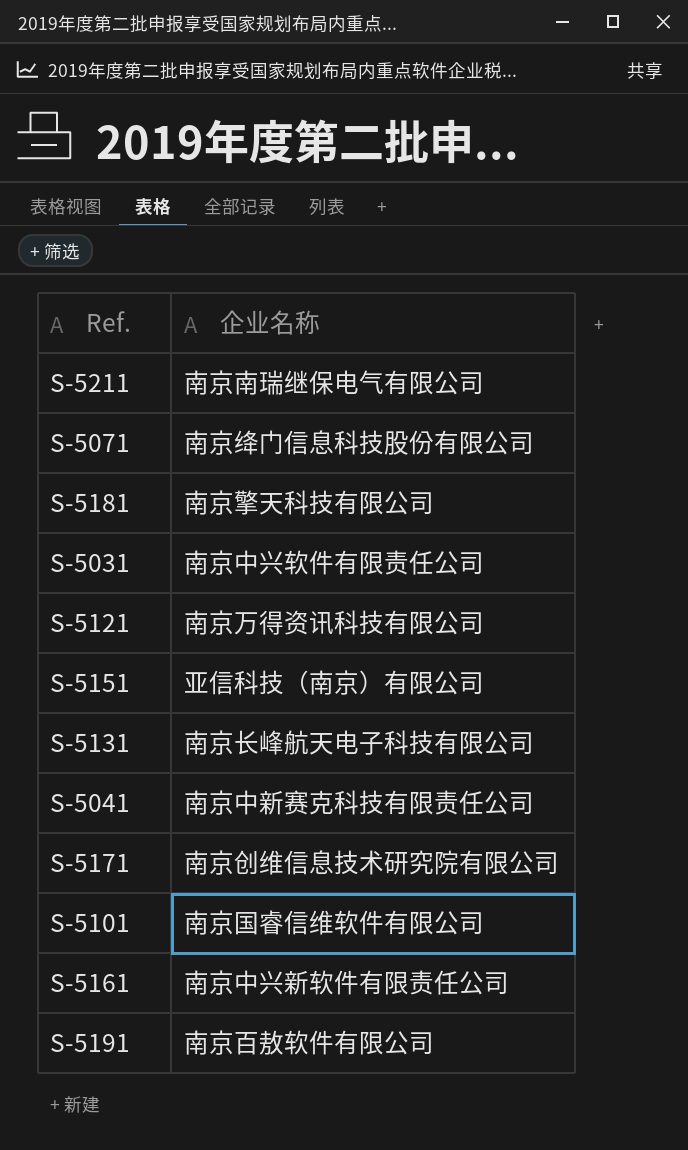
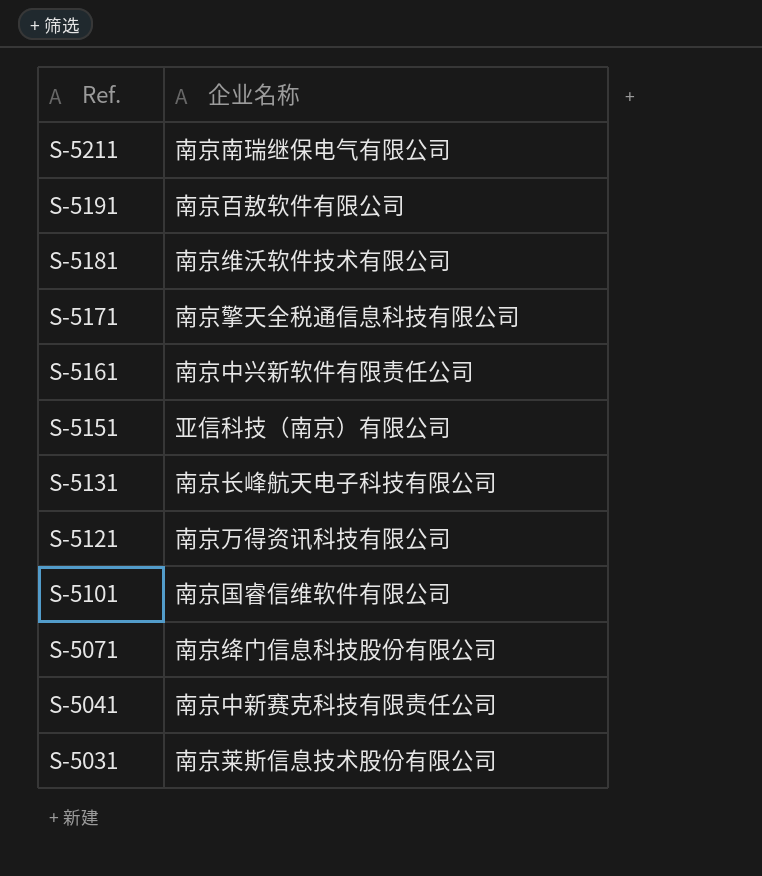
row order: none -> Ref. descending
S-5181 | 企业名称: 南京擎天科技有限公司 -> 南京维沃软件技术有限公司
S-5171 | 企业名称: 南京创维信息技术研究院有限公司 -> 南京擎天全税通信息科技有限公司
S-5031 | 企业名称: 南京中兴软件有限责任公司 -> 南京莱斯信息技术股份有限公司

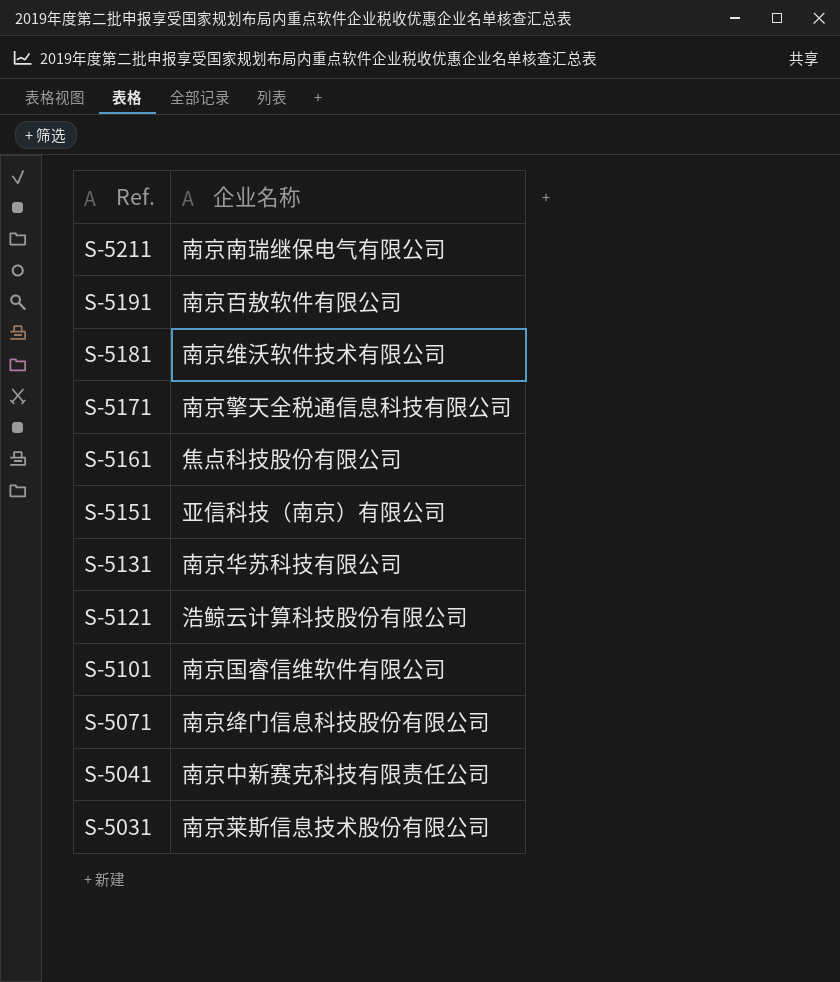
S-5161 | 企业名称: 南京中兴新软件有限责任公司 -> 焦点科技股份有限公司
S-5131 | 企业名称: 南京长峰航天电子科技有限公司 -> 南京华苏科技有限公司
S-5121 | 企业名称: 南京万得资讯科技有限公司 -> 浩鲸云计算科技股份有限公司

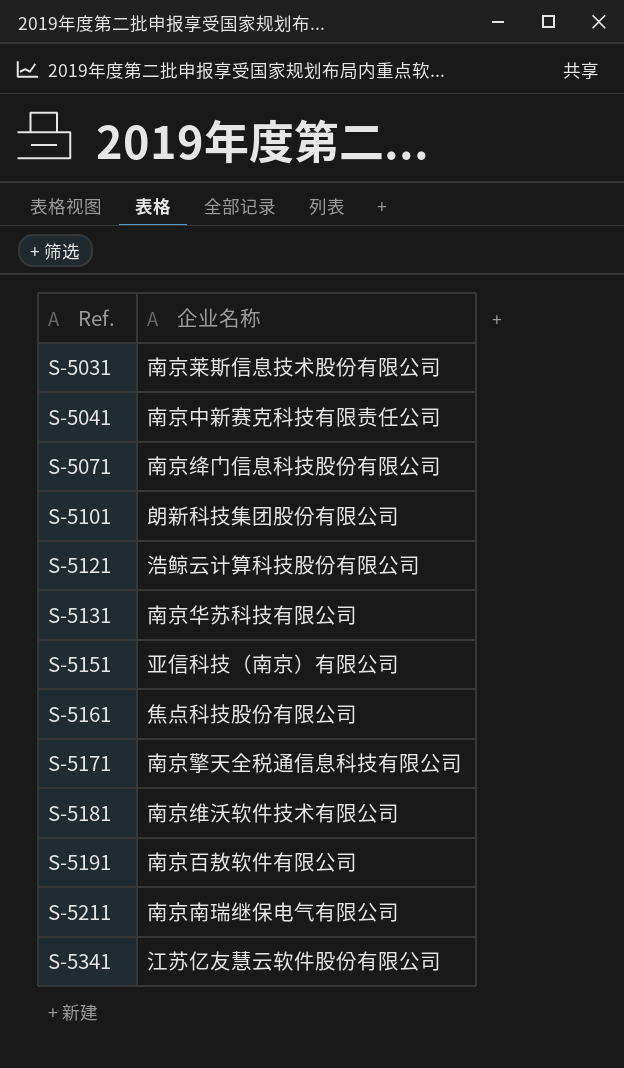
row order: Ref. descending -> Ref. ascending
S-5101 | 企业名称: 南京国睿信维软件有限公司 -> 朗新科技集团股份有限公司
row S-5341: none -> 江苏亿友慧云软件股份有限公司

